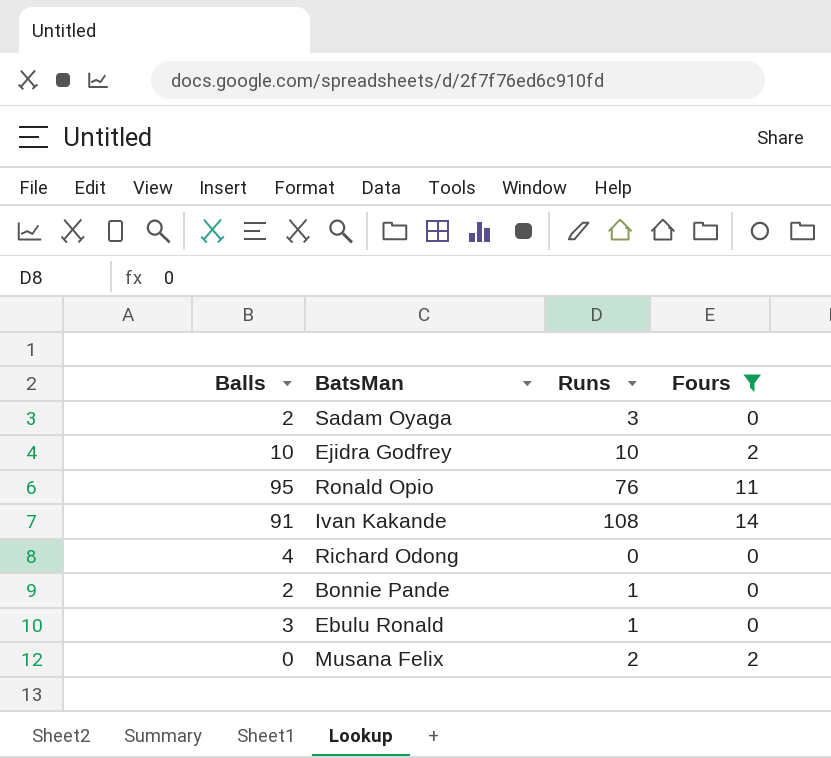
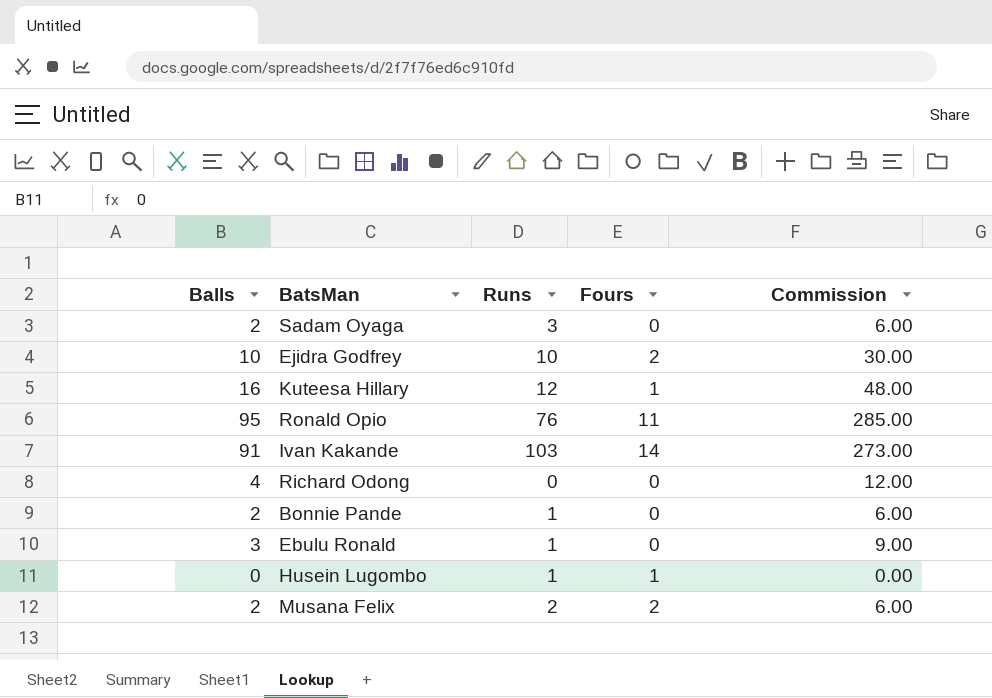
filter: Fours != 1 -> none
column Commission | formula: none -> [Balls] * 3
Ivan Kakande | Runs: 108 -> 103
Musana Felix | Balls: 0 -> 2

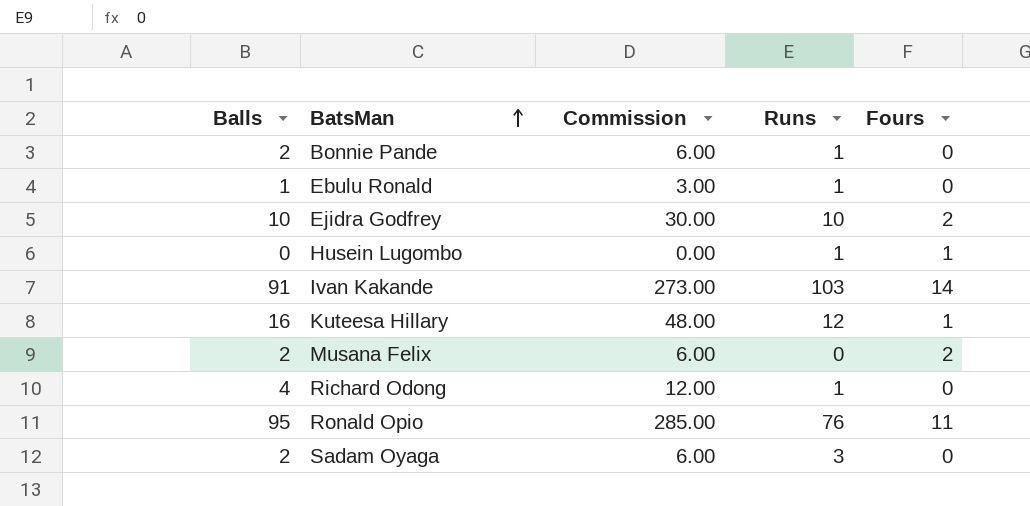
row order: none -> BatsMan ascending
column Commission | position: 5 -> 3
Ebulu Ronald | Balls: 3 -> 1
Ebulu Ronald | Commission: 9.00 -> 3.00
Musana Felix | Runs: 2 -> 0
Richard Odong | Runs: 0 -> 1

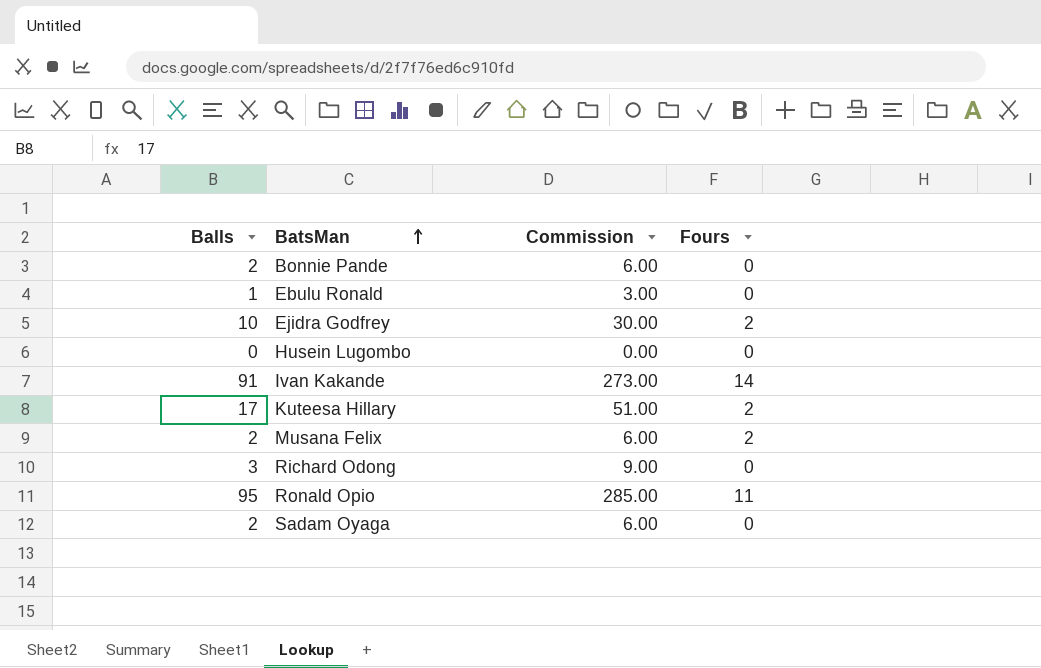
column Runs | position: 4 -> none
Husein Lugombo | Fours: 1 -> 0
Kuteesa Hillary | Balls: 16 -> 17
Kuteesa Hillary | Commission: 48.00 -> 51.00
Kuteesa Hillary | Fours: 1 -> 2
Richard Odong | Balls: 4 -> 3
Richard Odong | Commission: 12.00 -> 9.00

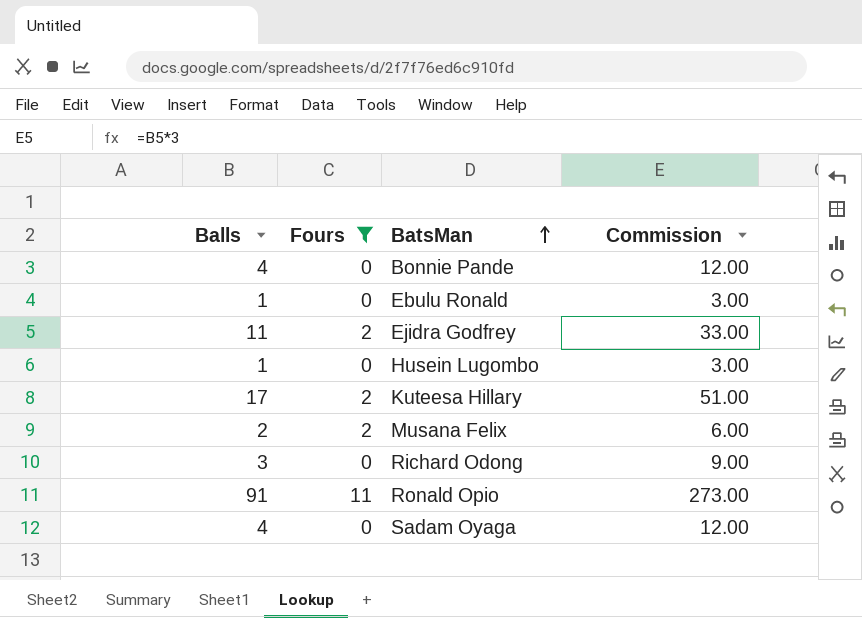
filter: none -> Fours != 14
column Fours | position: 4 -> 2
Bonnie Pande | Balls: 2 -> 4
Bonnie Pande | Commission: 6.00 -> 12.00
Ejidra Godfrey | Balls: 10 -> 11
Ejidra Godfrey | Commission: 30.00 -> 33.00
Husein Lugombo | Balls: 0 -> 1
Husein Lugombo | Commission: 0.00 -> 3.00
Ronald Opio | Balls: 95 -> 91
Ronald Opio | Commission: 285.00 -> 273.00
Sadam Oyaga | Balls: 2 -> 4
Sadam Oyaga | Commission: 6.00 -> 12.00

